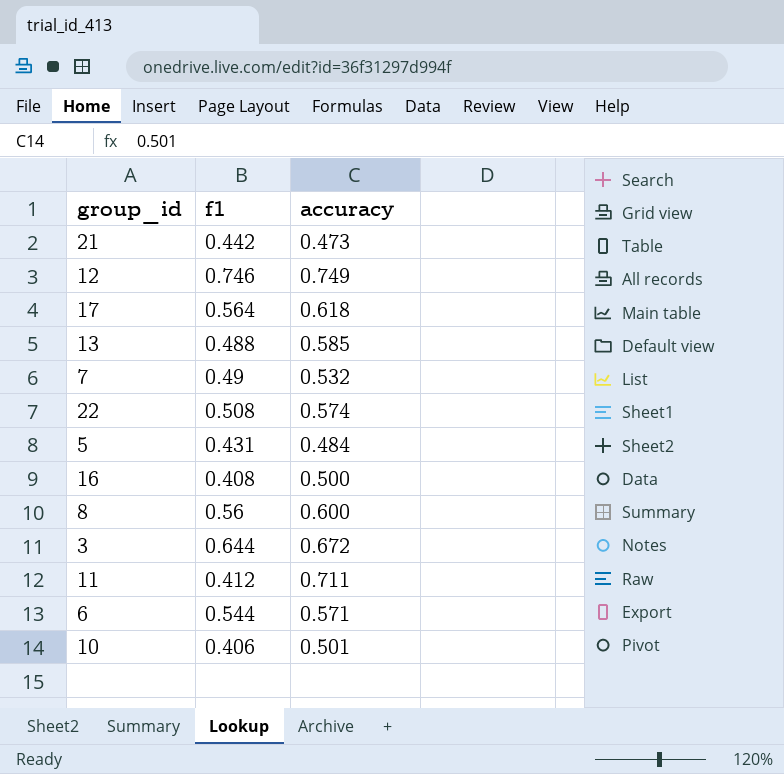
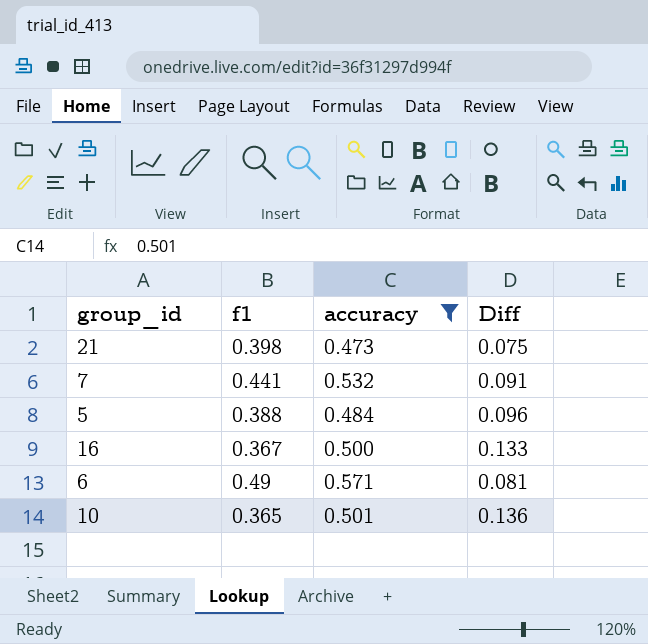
filter: none -> accuracy <= 0.571
column Diff | formula: none -> [accuracy] - [f1]
21 | f1: 0.442 -> 0.398
7 | f1: 0.49 -> 0.441
5 | f1: 0.431 -> 0.388
16 | f1: 0.408 -> 0.367
6 | f1: 0.544 -> 0.49
10 | f1: 0.406 -> 0.365

